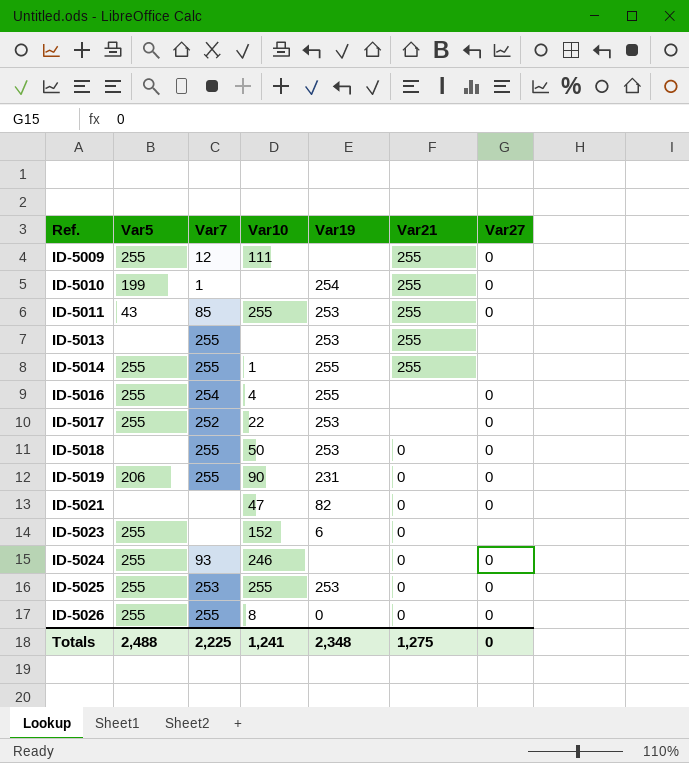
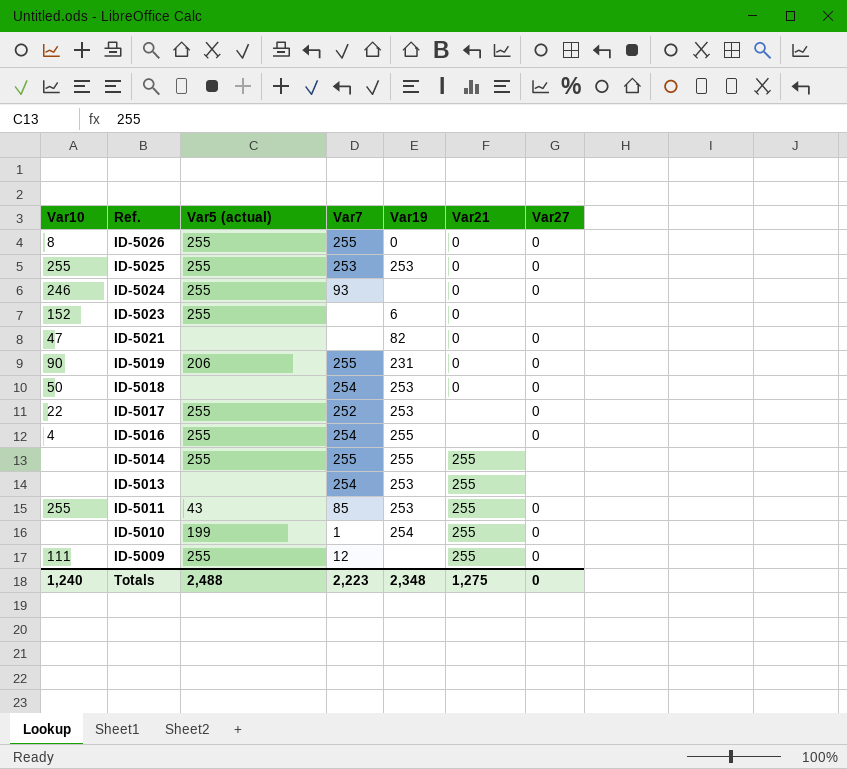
row order: Ref. ascending -> Ref. descending
column Var10 | position: 4 -> 1
column name: Var5 -> Var5 (actual)
ID-5018 | Var7: 255 -> 254
ID-5014 | Var10: 1 -> none
ID-5013 | Var7: 255 -> 254
Totals | Var10: 1,241 -> 1,240
Totals | Var7: 2,225 -> 2,223

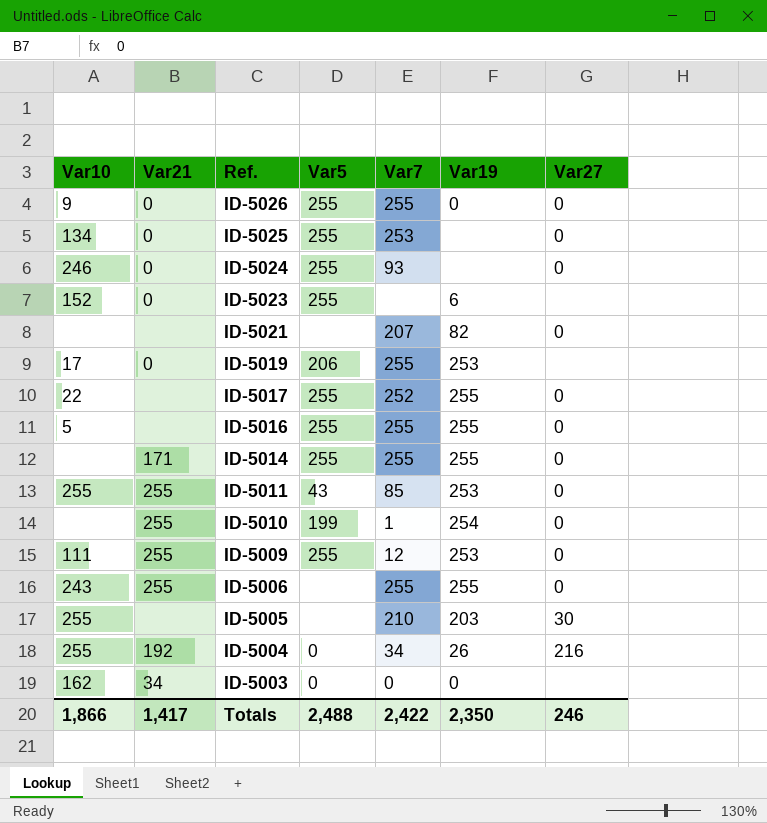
column Var21 | position: 6 -> 2
column name: Var5 (actual) -> Var5
row ID-5018: 50 | none | 254 | 253 | 0 | 0 -> none
row ID-5013: none | none | 254 | 253 | 255 | none -> none
ID-5026 | Var10: 8 -> 9
ID-5025 | Var10: 255 -> 134
ID-5025 | Var19: 253 -> none
ID-5021 | Var10: 47 -> none
ID-5021 | Var21: 0 -> none
ID-5021 | Var7: none -> 207
ID-5019 | Var10: 90 -> 17
ID-5019 | Var19: 231 -> 253
ID-5019 | Var27: 0 -> none
ID-5017 | Var19: 253 -> 255
ID-5016 | Var10: 4 -> 5
ID-5016 | Var7: 254 -> 255
ID-5014 | Var21: 255 -> 171
ID-5014 | Var27: none -> 0
ID-5009 | Var19: none -> 253
row ID-5006: none -> 243 | 255 | none | 255 | 255 | 0
row ID-5005: none -> 255 | none | none | 210 | 203 | 30
row ID-5004: none -> 255 | 192 | 0 | 34 | 26 | 216
row ID-5003: none -> 162 | 34 | 0 | 0 | 0 | none
Totals | Var10: 1,240 -> 1,866
Totals | Var21: 1,275 -> 1,417
Totals | Var7: 2,223 -> 2,422
Totals | Var19: 2,348 -> 2,350
Totals | Var27: 0 -> 246

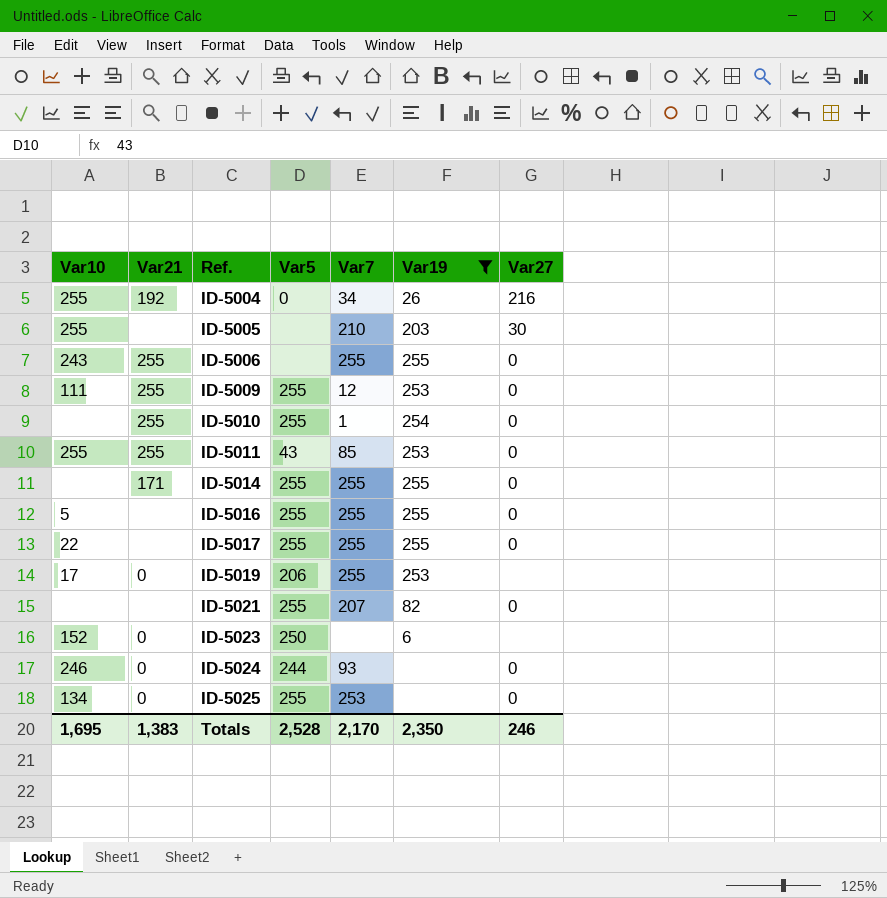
filter: none -> Var19 != 0
row order: Ref. descending -> Ref. ascending
ID-5010 | Var5: 199 -> 255
ID-5017 | Var7: 252 -> 255
ID-5021 | Var5: none -> 255
ID-5023 | Var5: 255 -> 250
ID-5024 | Var5: 255 -> 244
Totals | Var10: 1,866 -> 1,695
Totals | Var21: 1,417 -> 1,383
Totals | Var5: 2,488 -> 2,528
Totals | Var7: 2,422 -> 2,170

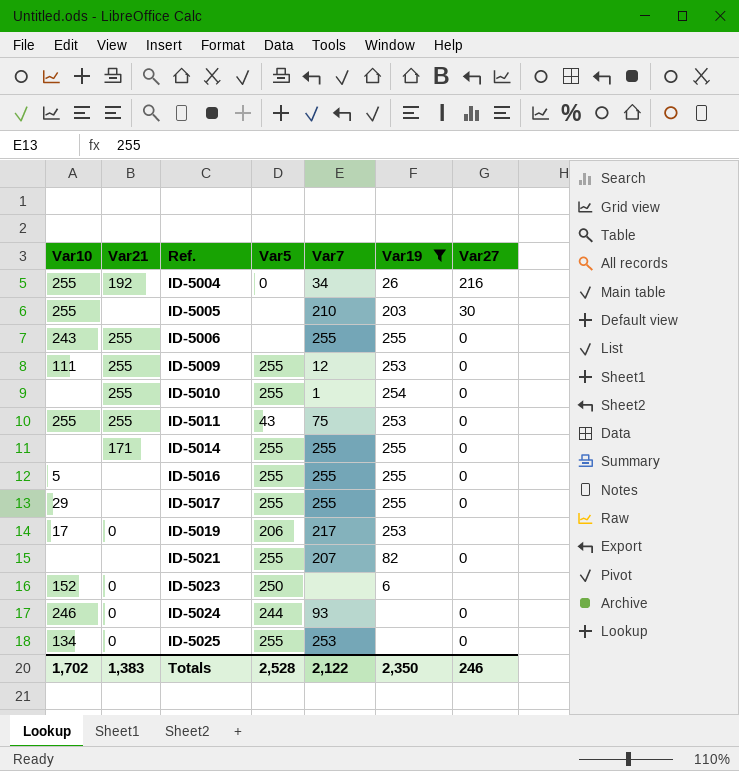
ID-5011 | Var7: 85 -> 75
ID-5017 | Var10: 22 -> 29
ID-5019 | Var7: 255 -> 217
Totals | Var10: 1,695 -> 1,702
Totals | Var7: 2,170 -> 2,122

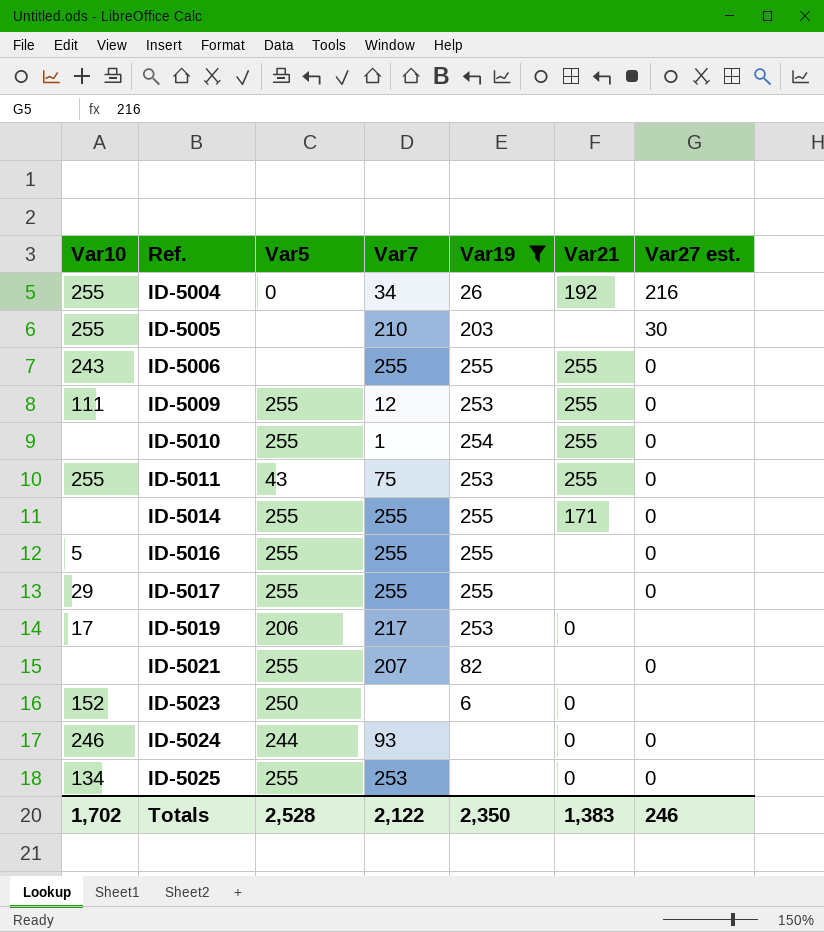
column Var21 | position: 2 -> 6
column name: Var27 -> Var27 est.

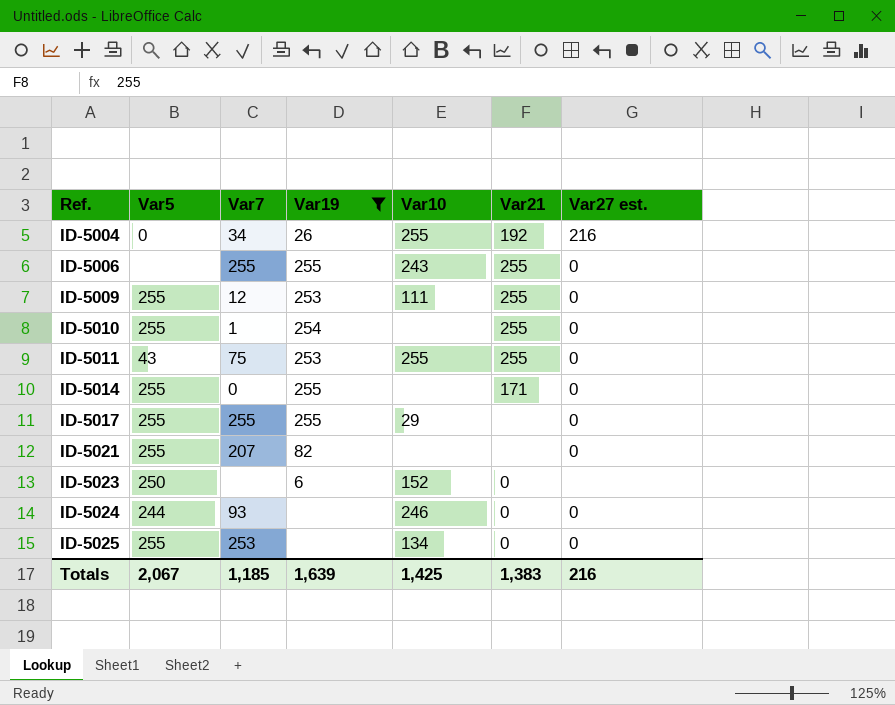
column Var10 | position: 1 -> 5
row ID-5005: 255 | none | 210 | 203 | none | 30 -> none
row ID-5016: 5 | 255 | 255 | 255 | none | 0 -> none
row ID-5019: 17 | 206 | 217 | 253 | 0 | none -> none
ID-5014 | Var7: 255 -> 0
Totals | Var5: 2,528 -> 2,067
Totals | Var7: 2,122 -> 1,185
Totals | Var19: 2,350 -> 1,639
Totals | Var10: 1,702 -> 1,425
Totals | Var27 est.: 246 -> 216

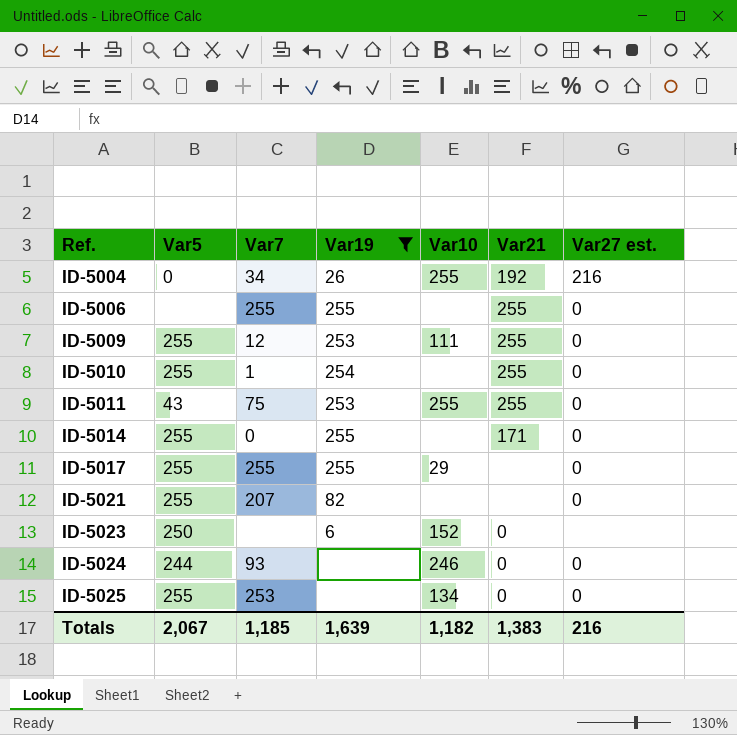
ID-5006 | Var10: 243 -> none
Totals | Var10: 1,425 -> 1,182

